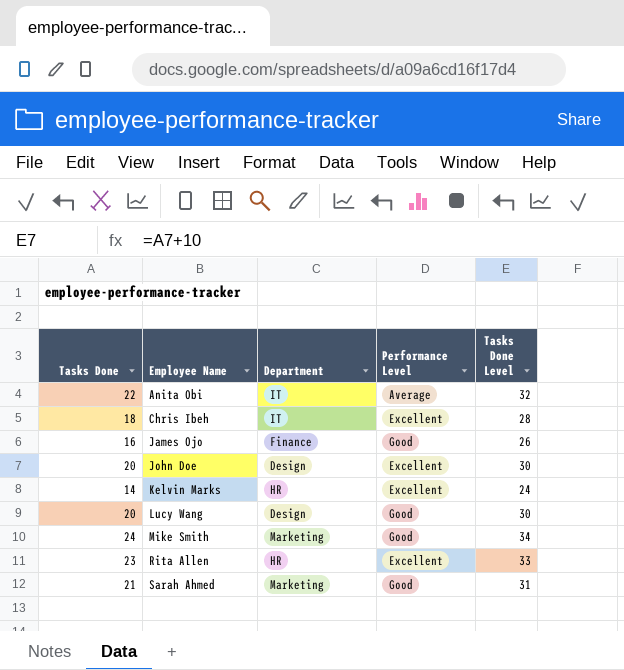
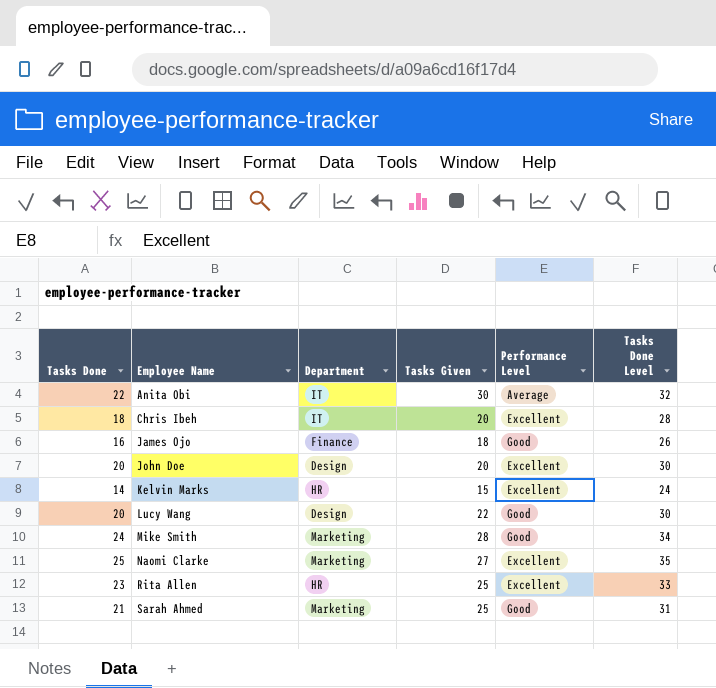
column Tasks Given | position: none -> 4
row Naomi Clarke: none -> 25 | Marketing | 27 | Excellent | 35

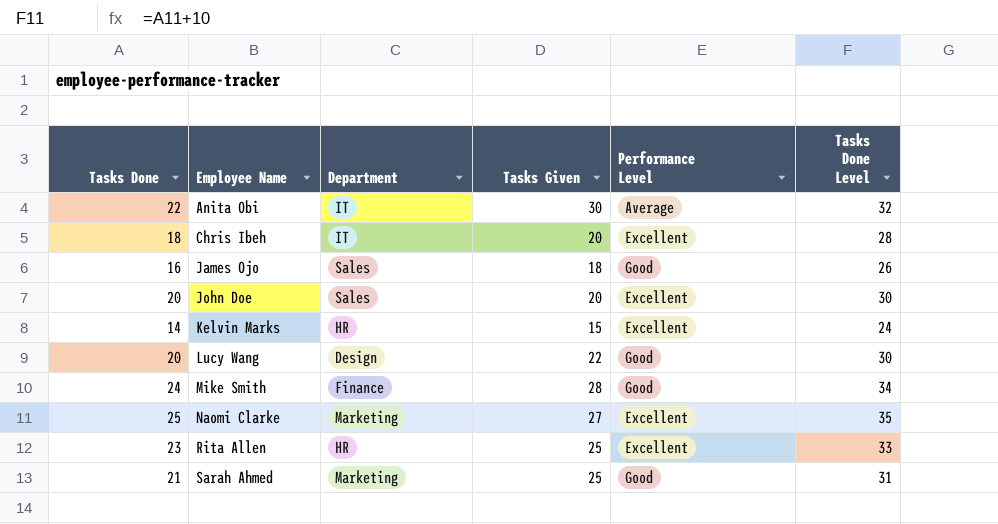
James Ojo | Department: Finance -> Sales
John Doe | Department: Design -> Sales
Mike Smith | Department: Marketing -> Finance

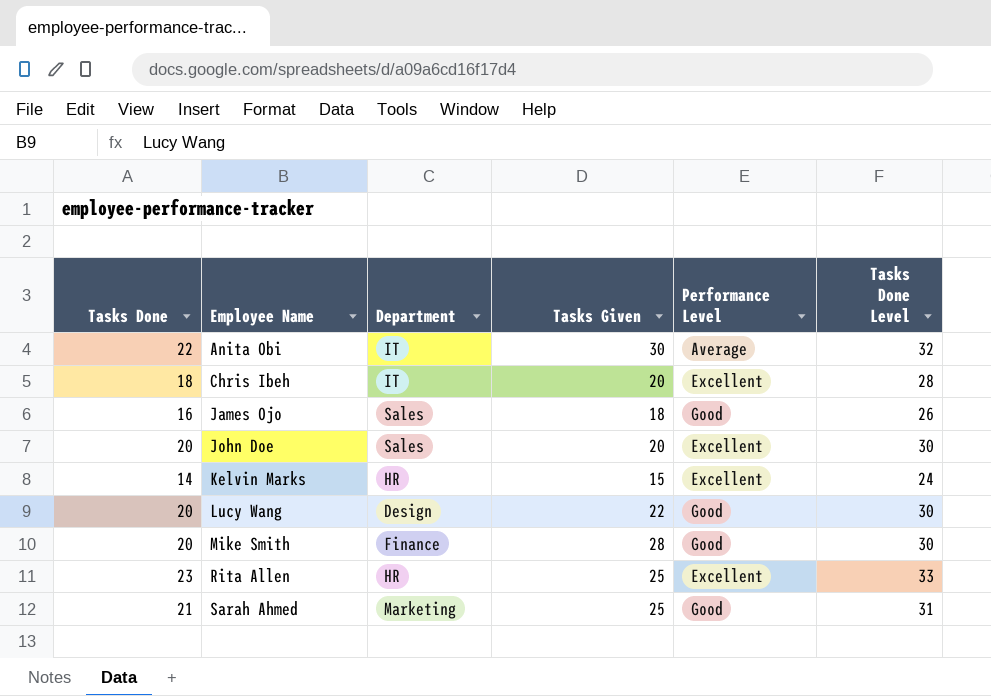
row Naomi Clarke: 25 | Marketing | 27 | Excellent | 35 -> none
Mike Smith | Tasks Done: 24 -> 20
Mike Smith | Tasks Done Level: 34 -> 30

